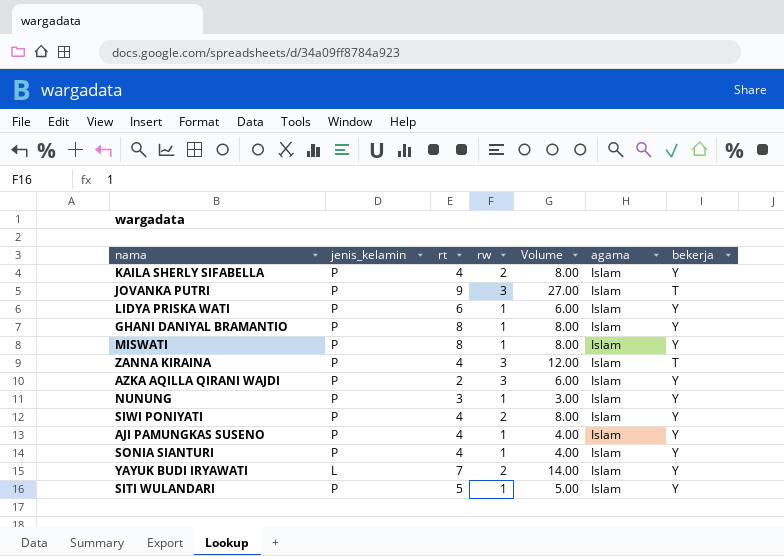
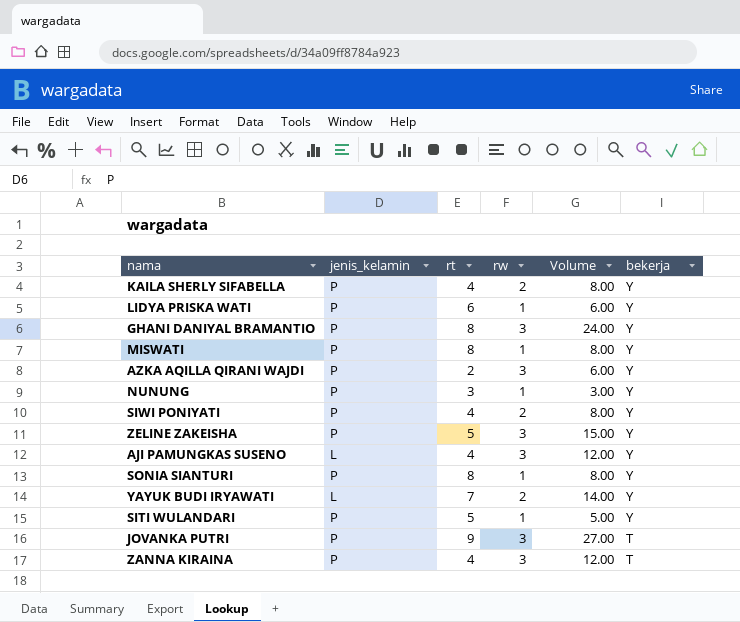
row order: none -> bekerja descending
column agama | position: 6 -> none
GHANI DANIYAL BRAMANTIO | rw: 1 -> 3
GHANI DANIYAL BRAMANTIO | Volume: 8.00 -> 24.00
row ZELINE ZAKEISHA: none -> P | 5 | 3 | 15.00 | Y
AJI PAMUNGKAS SUSENO | jenis_kelamin: P -> L
AJI PAMUNGKAS SUSENO | rw: 1 -> 3
AJI PAMUNGKAS SUSENO | Volume: 4.00 -> 12.00
SONIA SIANTURI | rt: 4 -> 8
SONIA SIANTURI | Volume: 4.00 -> 8.00

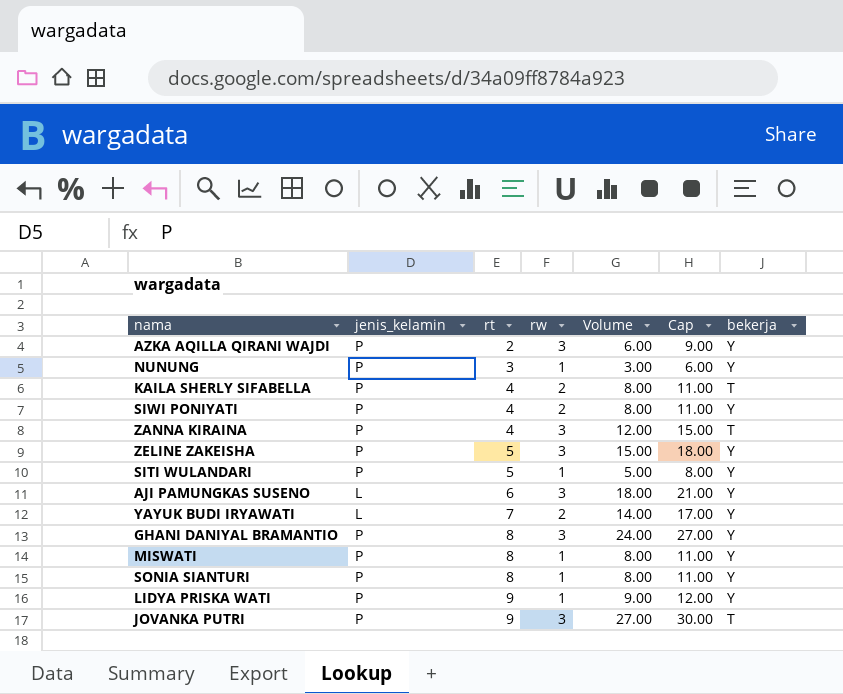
row order: bekerja descending -> rt ascending
column Cap | formula: none -> [Volume] + 3
KAILA SHERLY SIFABELLA | bekerja: Y -> T
AJI PAMUNGKAS SUSENO | rt: 4 -> 6
AJI PAMUNGKAS SUSENO | Volume: 12.00 -> 18.00
LIDYA PRISKA WATI | rt: 6 -> 9
LIDYA PRISKA WATI | Volume: 6.00 -> 9.00

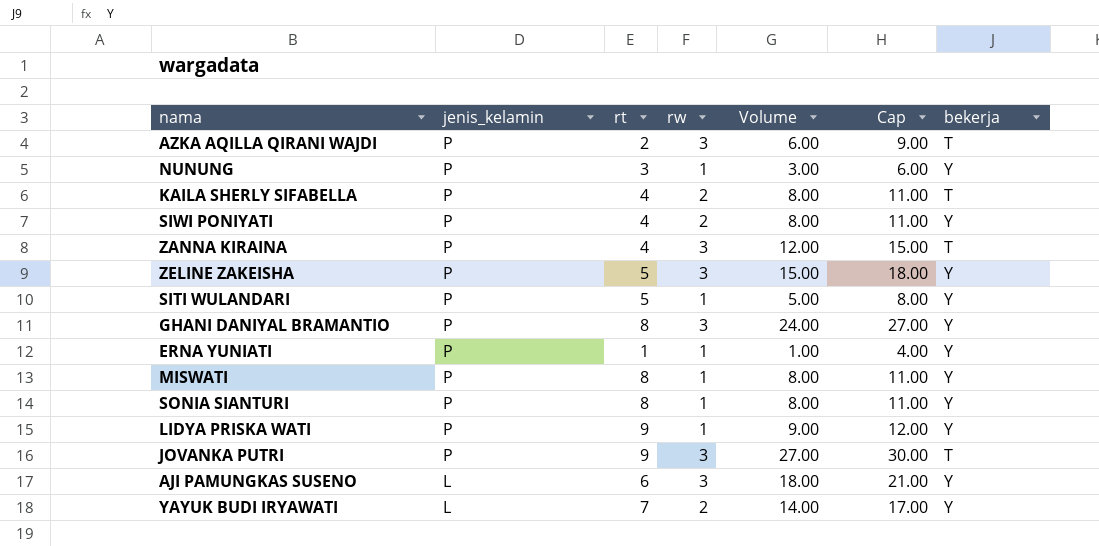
row order: rt ascending -> jenis_kelamin descending
AZKA AQILLA QIRANI WAJDI | bekerja: Y -> T
row ERNA YUNIATI: none -> P | 1 | 1 | 1.00 | 4.00 | Y

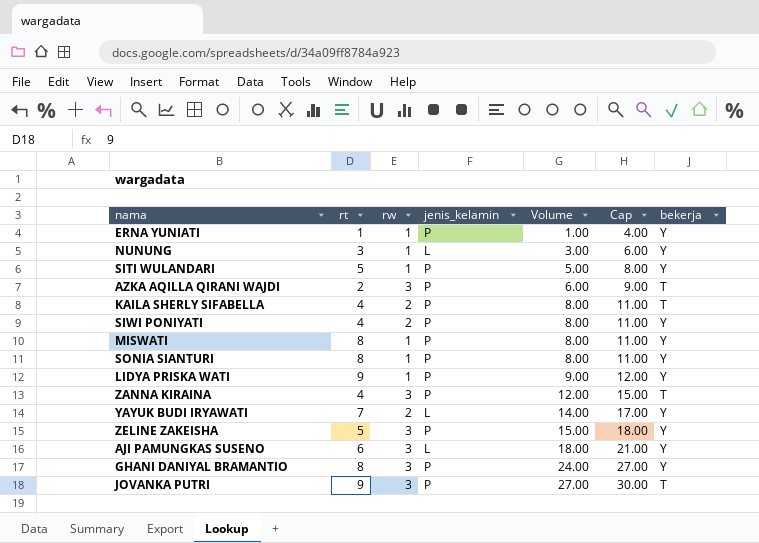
row order: jenis_kelamin descending -> Volume ascending
column jenis_kelamin | position: 2 -> 4
NUNUNG | jenis_kelamin: P -> L

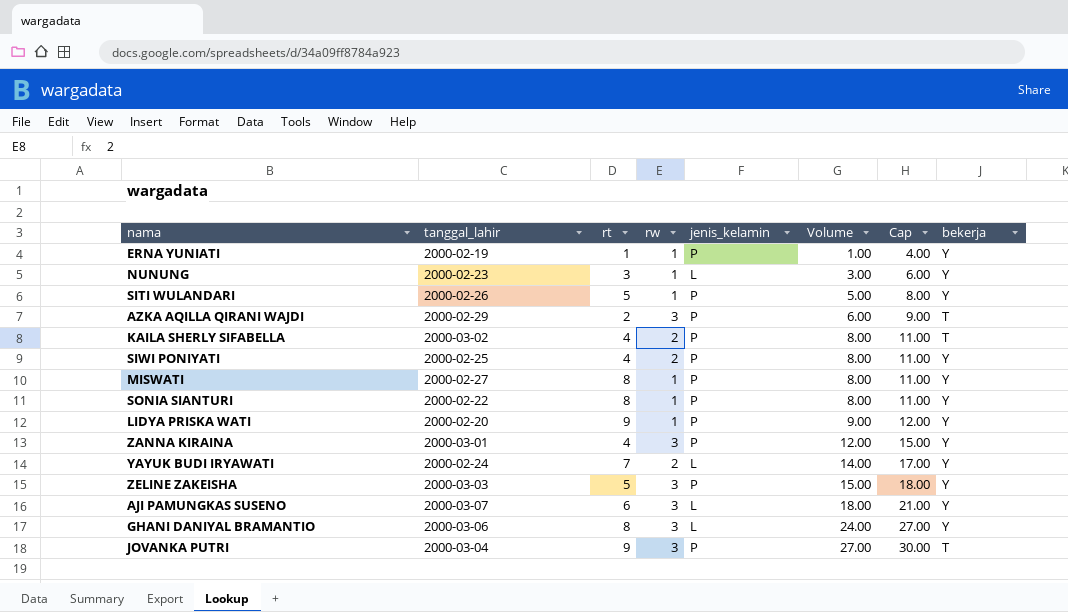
column tanggal_lahir | position: none -> 2
ZANNA KIRAINA | bekerja: T -> Y
GHANI DANIYAL BRAMANTIO | jenis_kelamin: P -> L

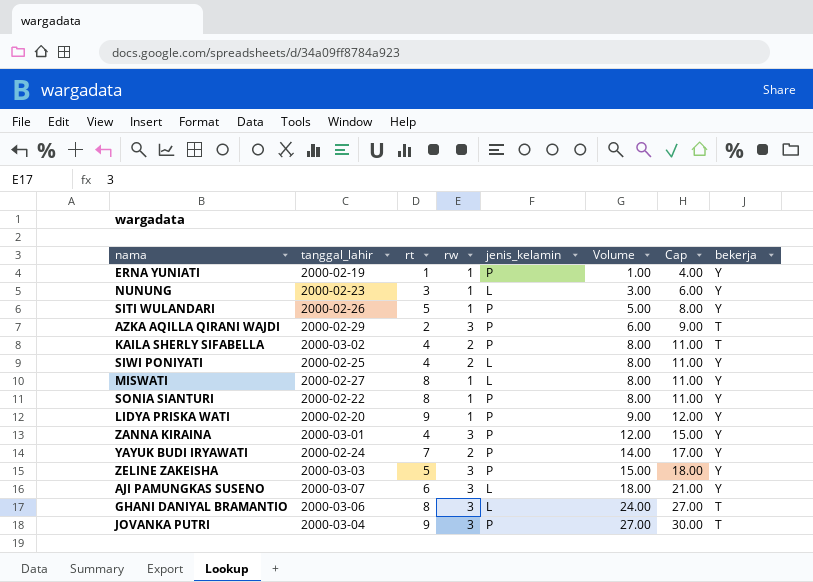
SIWI PONIYATI | jenis_kelamin: P -> L
MISWATI | jenis_kelamin: P -> L
YAYUK BUDI IRYAWATI | jenis_kelamin: L -> P
GHANI DANIYAL BRAMANTIO | bekerja: Y -> T

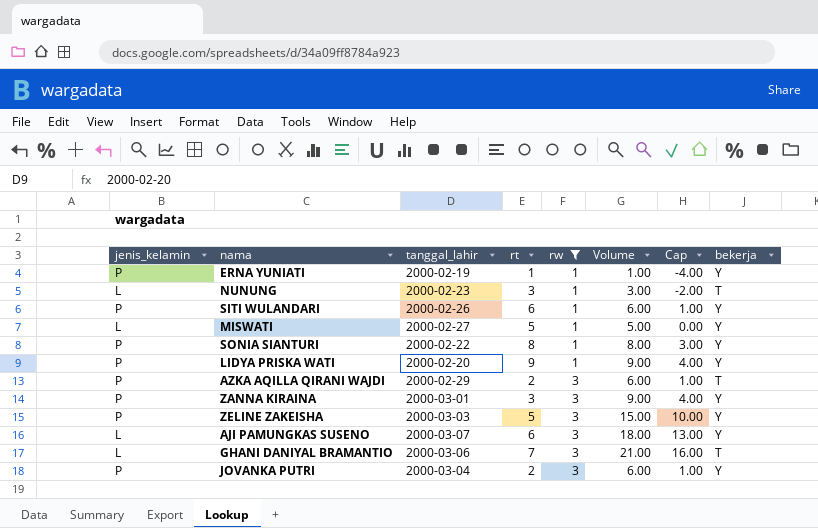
filter: none -> rw != 2
row order: Volume ascending -> rw ascending
column jenis_kelamin | position: 5 -> 1
column Cap | formula: [Volume] + 3 -> [Volume] - 5
NUNUNG | bekerja: Y -> T
SITI WULANDARI | rt: 5 -> 6
SITI WULANDARI | Volume: 5.00 -> 6.00
MISWATI | rt: 8 -> 5
MISWATI | Volume: 8.00 -> 5.00
ZANNA KIRAINA | rt: 4 -> 3
ZANNA KIRAINA | Volume: 12.00 -> 9.00
GHANI DANIYAL BRAMANTIO | rt: 8 -> 7
GHANI DANIYAL BRAMANTIO | Volume: 24.00 -> 21.00
JOVANKA PUTRI | rt: 9 -> 2
JOVANKA PUTRI | Volume: 27.00 -> 6.00
JOVANKA PUTRI | bekerja: T -> Y

